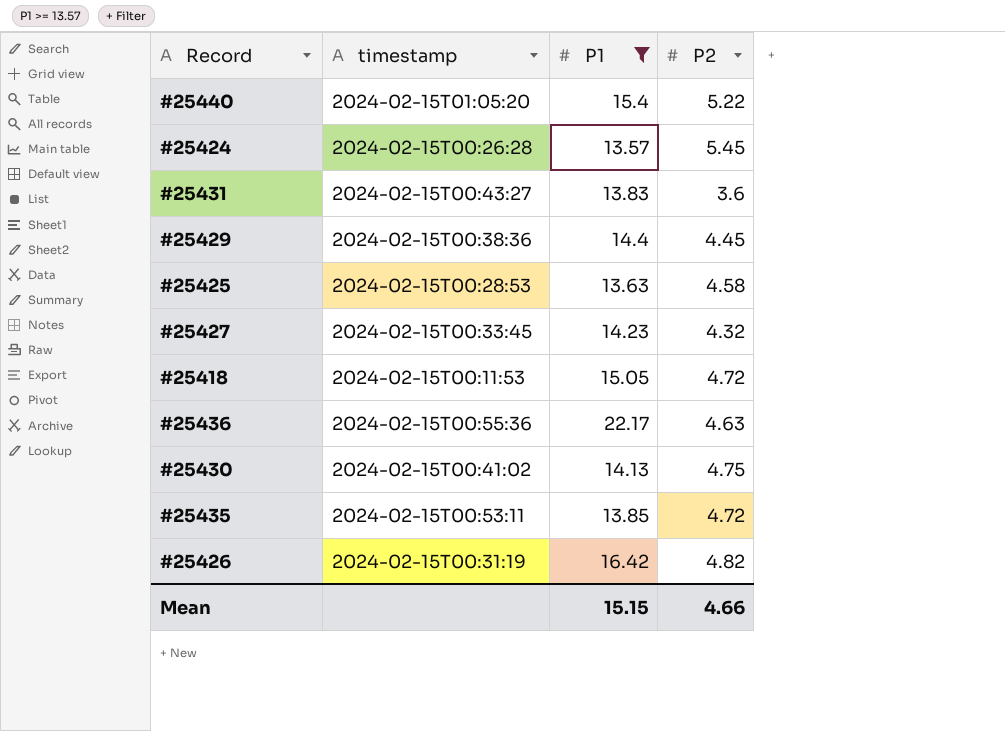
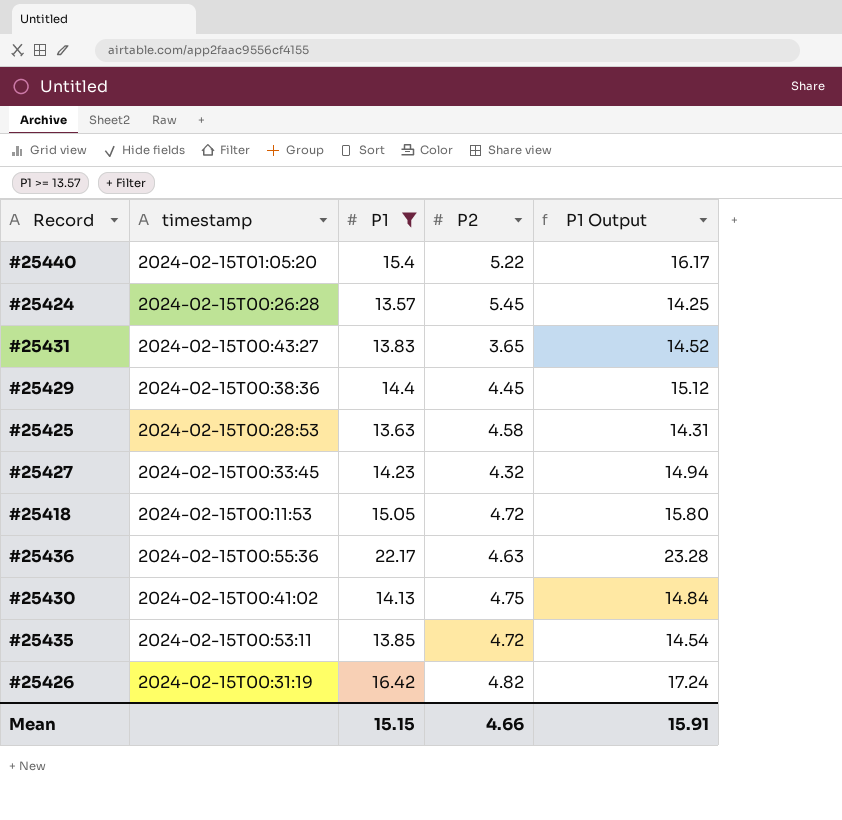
column P1 Output | formula: none -> [P1] * 1.05
#25431 | P2: 3.6 -> 3.65

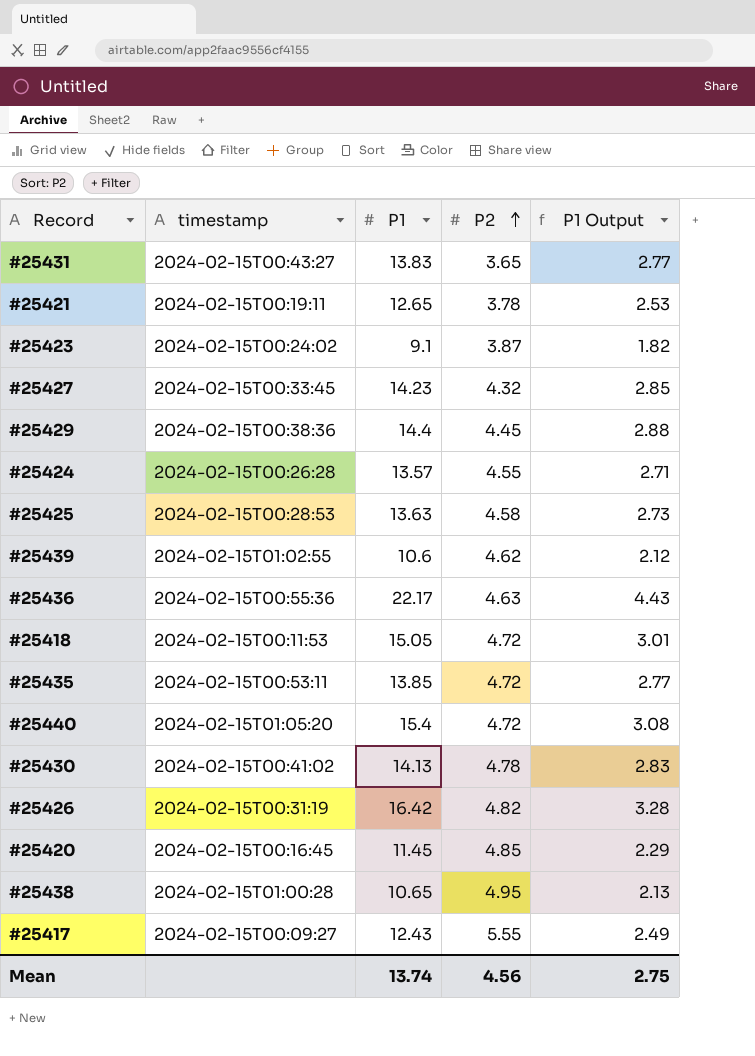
filter: P1 >= 13.57 -> none
row order: none -> P2 ascending
column P1 Output | formula: [P1] * 1.05 -> [P1] * 0.2
#25424 | P2: 5.45 -> 4.55
#25440 | P2: 5.22 -> 4.72
#25430 | P2: 4.75 -> 4.78
Mean | P1: 15.15 -> 13.74
Mean | P2: 4.66 -> 4.56
Mean | P1 Output: 15.91 -> 2.75

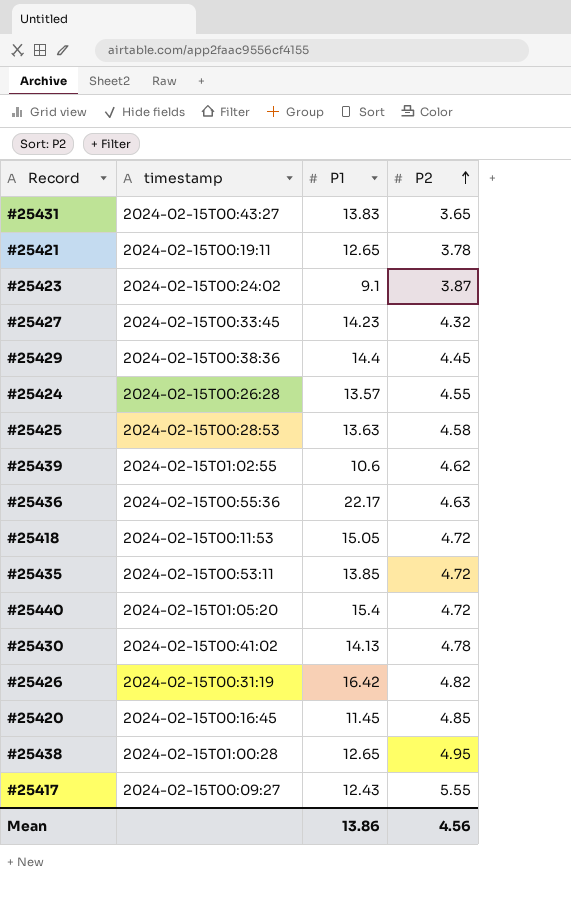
column P1 Output | formula: [P1] * 0.2 -> none
#25438 | P1: 10.65 -> 12.65
Mean | P1: 13.74 -> 13.86

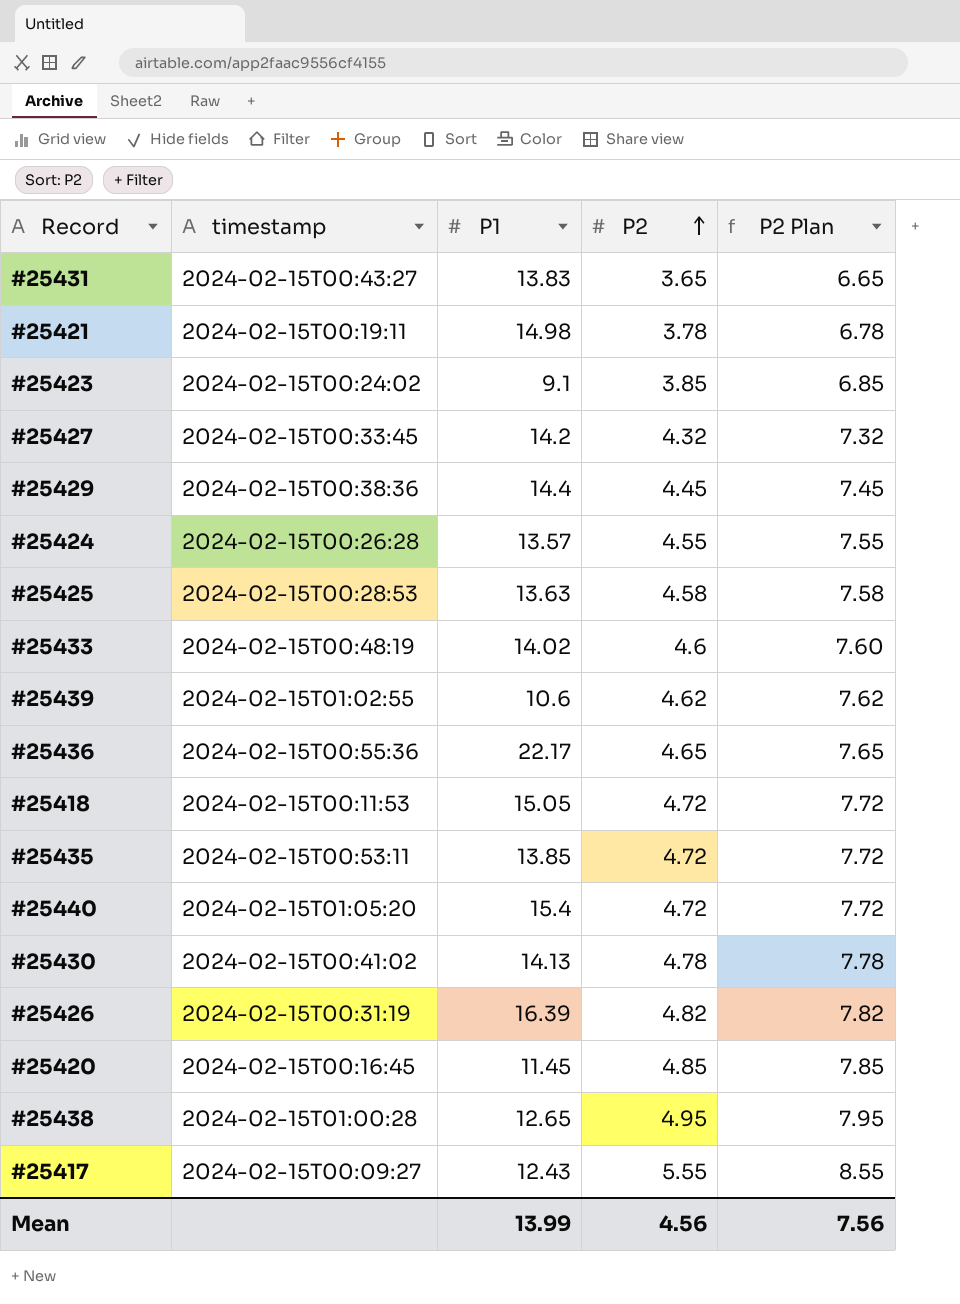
column P2 Plan | formula: none -> [P2] + 3
#25421 | P1: 12.65 -> 14.98
#25423 | P2: 3.87 -> 3.85
#25427 | P1: 14.23 -> 14.2
row #25433: none -> 2024-02-15T00:48:19 | 14.02 | 4.6 | 7.60
#25436 | P2: 4.63 -> 4.65
#25426 | P1: 16.42 -> 16.39
Mean | P1: 13.86 -> 13.99

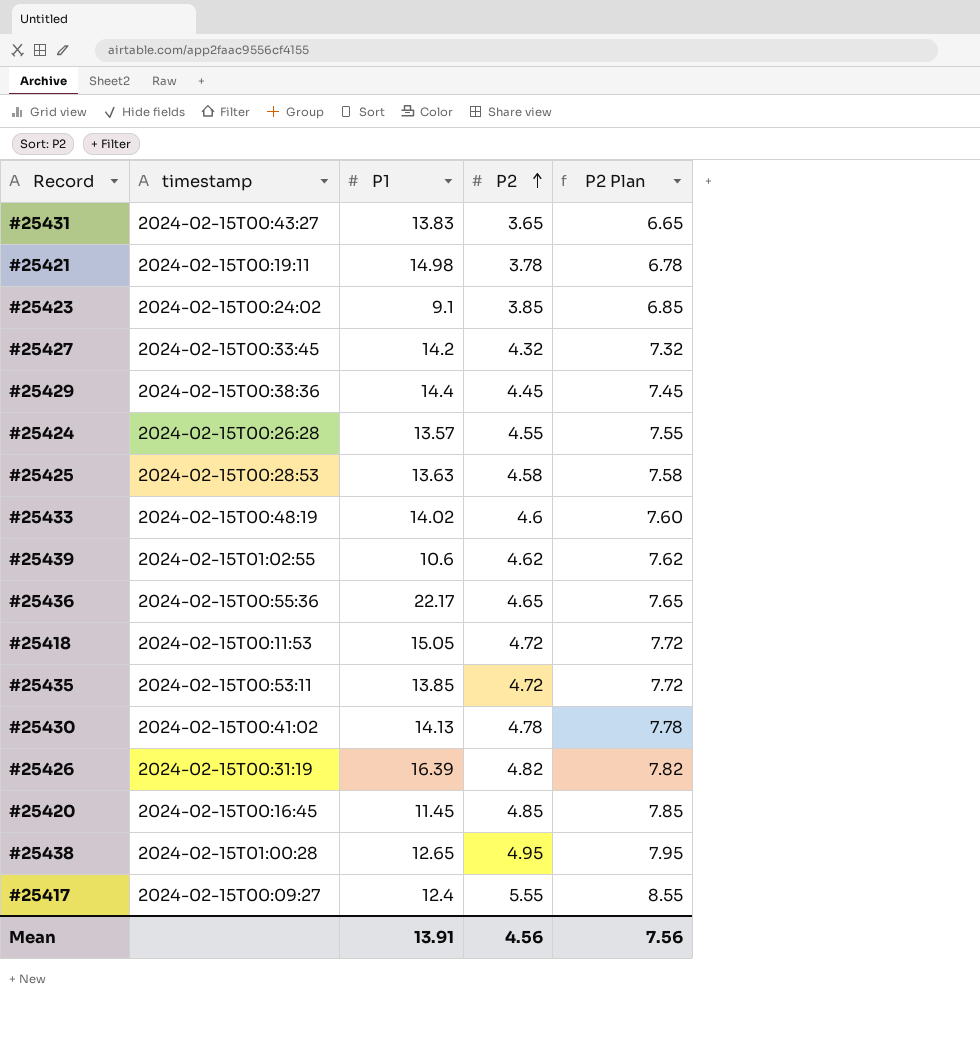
row #25440: 2024-02-15T01:05:20 | 15.4 | 4.72 | 7.72 -> none
#25417 | P1: 12.43 -> 12.4
Mean | P1: 13.99 -> 13.91

